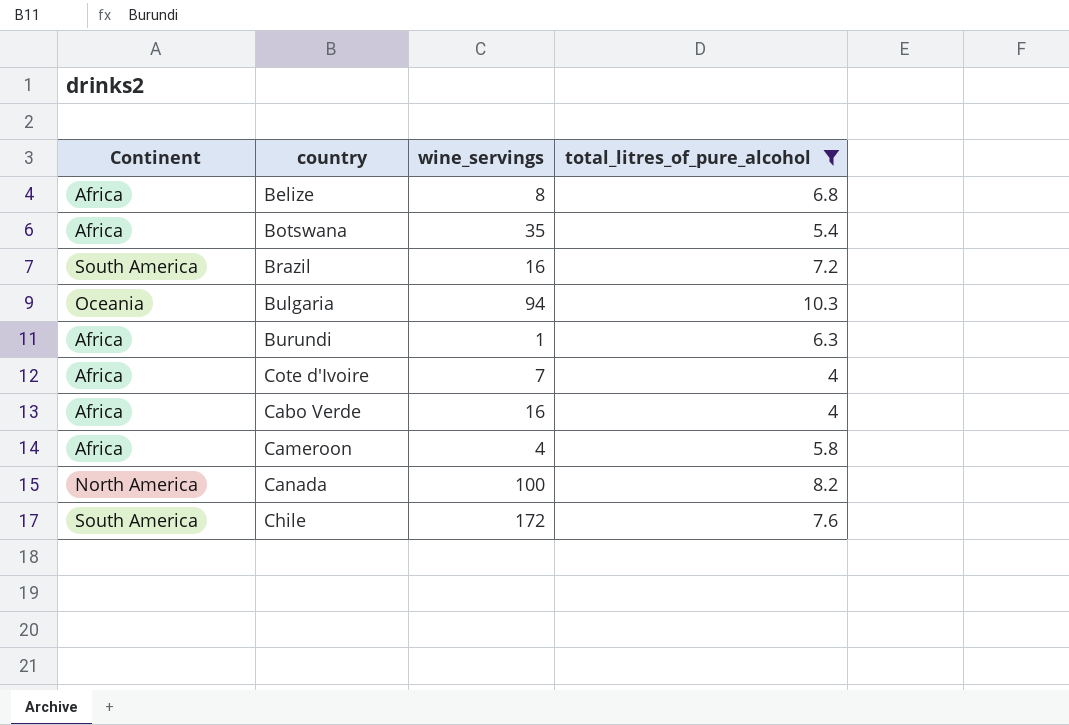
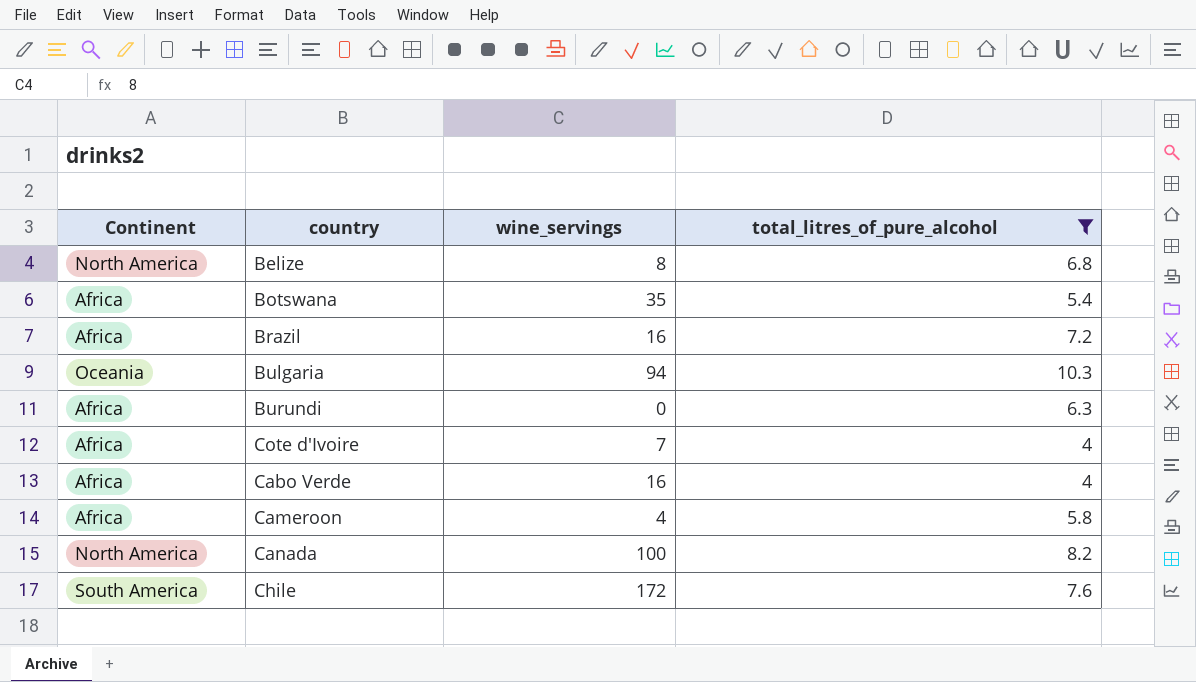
Belize | Continent: Africa -> North America
Brazil | Continent: South America -> Africa
Burundi | wine_servings: 1 -> 0

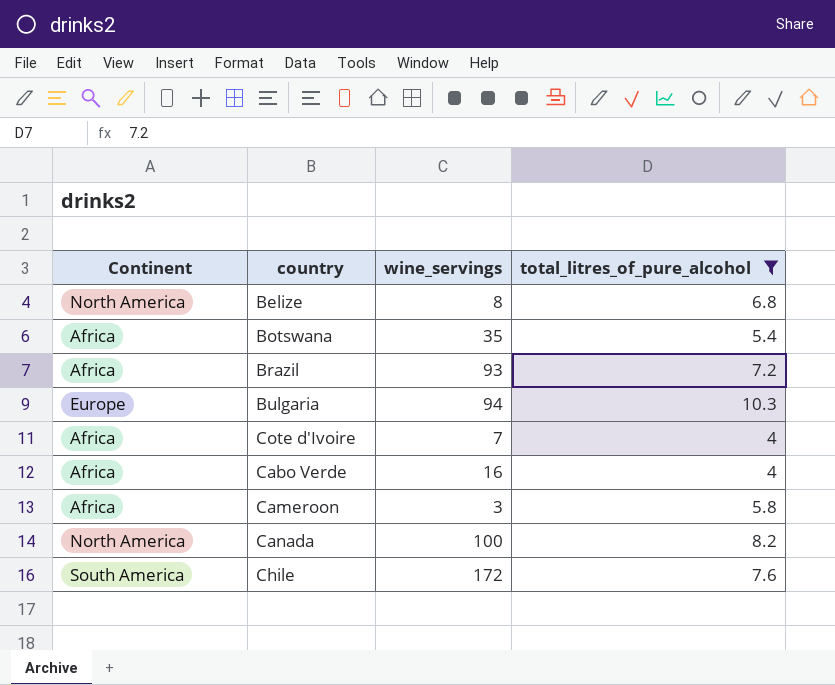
row Burundi: Africa | 0 | 6.3 -> none
Brazil | wine_servings: 16 -> 93
Bulgaria | Continent: Oceania -> Europe
Cameroon | wine_servings: 4 -> 3

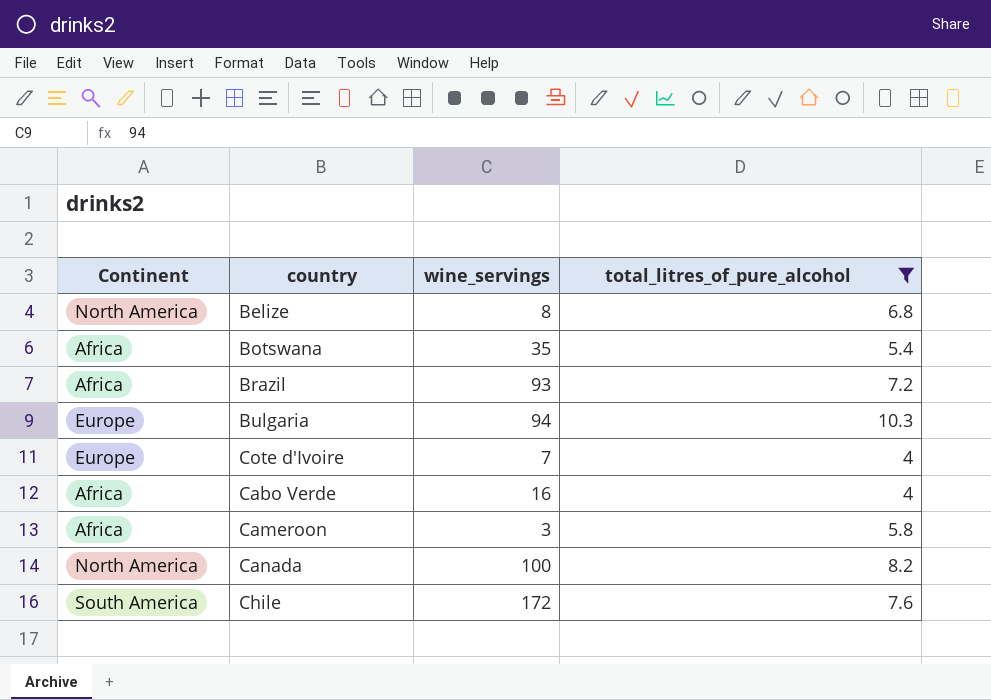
Cote d'Ivoire | Continent: Africa -> Europe

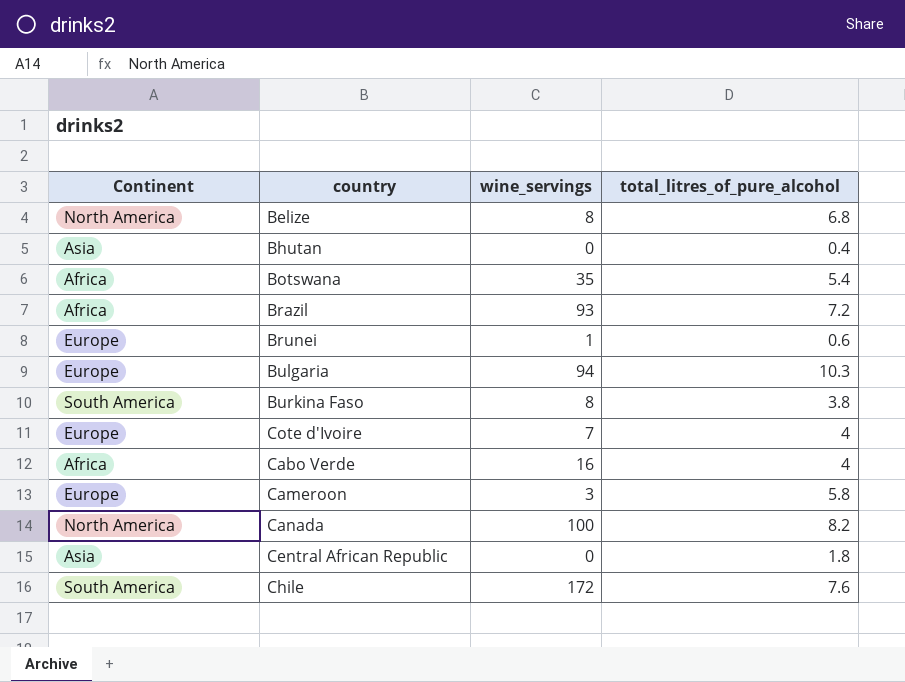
filter: total_litres_of_pure_alcohol >= 4 -> none
Cameroon | Continent: Africa -> Europe

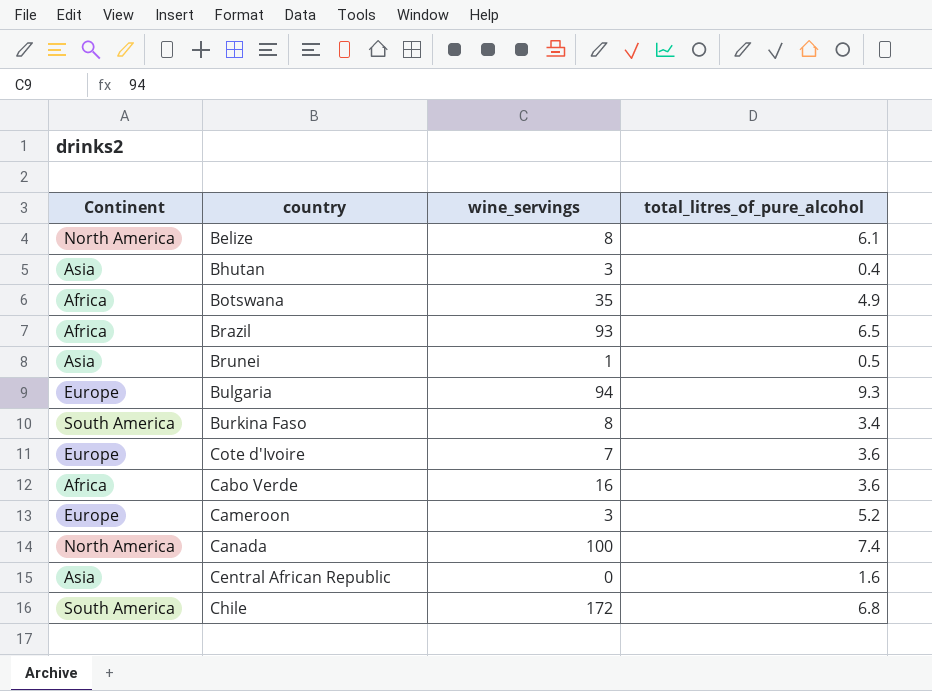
Belize | total_litres_of_pure_alcohol: 6.8 -> 6.1
Bhutan | wine_servings: 0 -> 3
Botswana | total_litres_of_pure_alcohol: 5.4 -> 4.9
Brazil | total_litres_of_pure_alcohol: 7.2 -> 6.5
Brunei | Continent: Europe -> Asia
Brunei | total_litres_of_pure_alcohol: 0.6 -> 0.5
Bulgaria | total_litres_of_pure_alcohol: 10.3 -> 9.3
Burkina Faso | total_litres_of_pure_alcohol: 3.8 -> 3.4
Cote d'Ivoire | total_litres_of_pure_alcohol: 4 -> 3.6
Cabo Verde | total_litres_of_pure_alcohol: 4 -> 3.6
Cameroon | total_litres_of_pure_alcohol: 5.8 -> 5.2
Canada | total_litres_of_pure_alcohol: 8.2 -> 7.4
Central African Republic | total_litres_of_pure_alcohol: 1.8 -> 1.6
Chile | total_litres_of_pure_alcohol: 7.6 -> 6.8

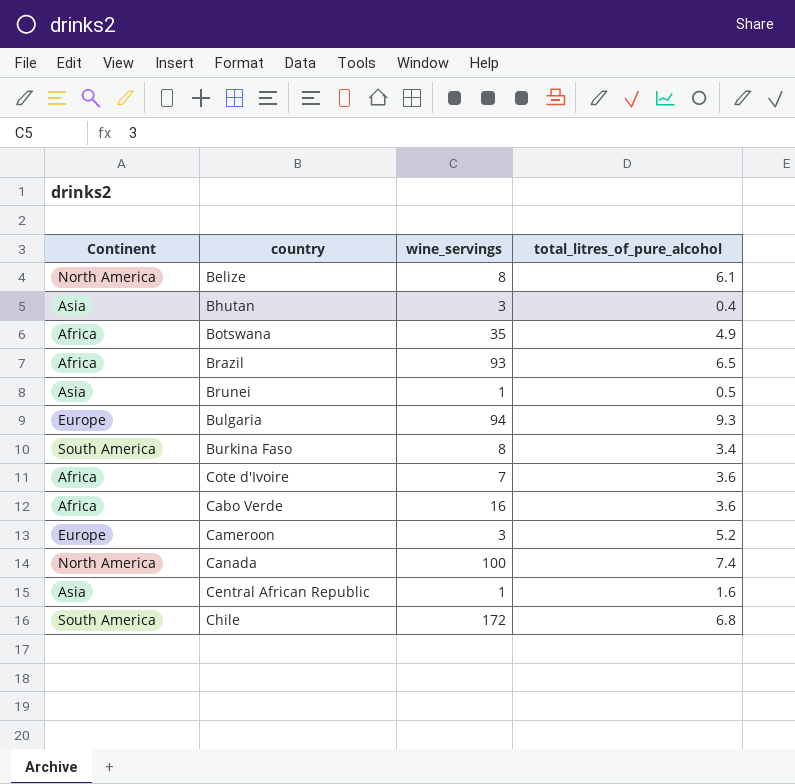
Cote d'Ivoire | Continent: Europe -> Africa
Central African Republic | wine_servings: 0 -> 1

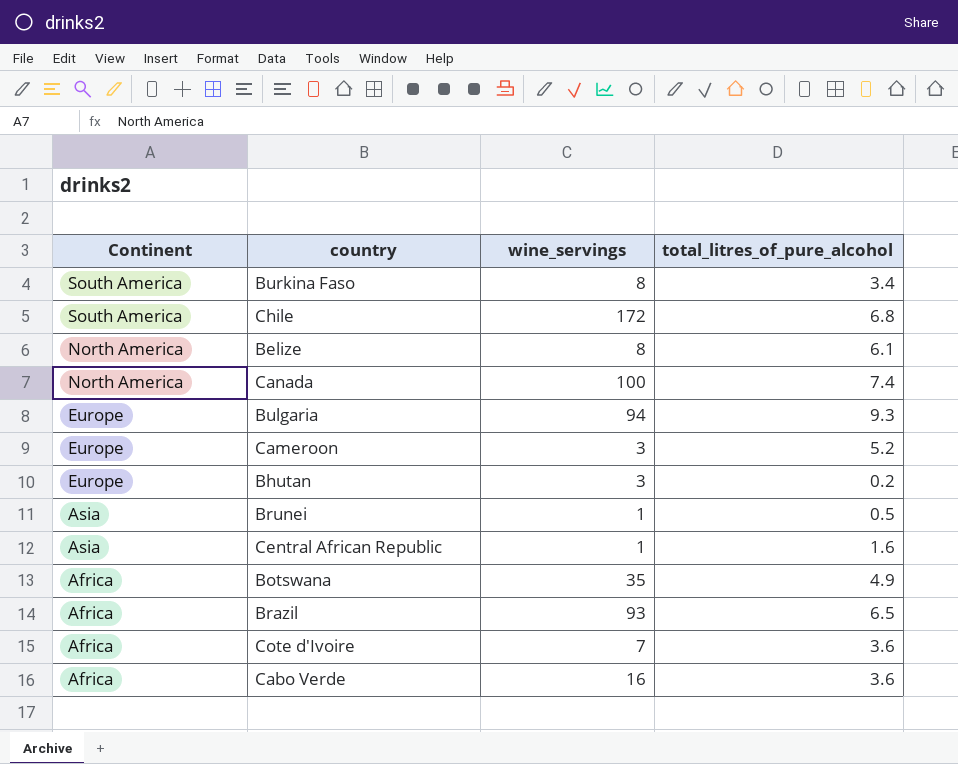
row order: none -> Continent descending
Bhutan | Continent: Asia -> Europe
Bhutan | total_litres_of_pure_alcohol: 0.4 -> 0.2

